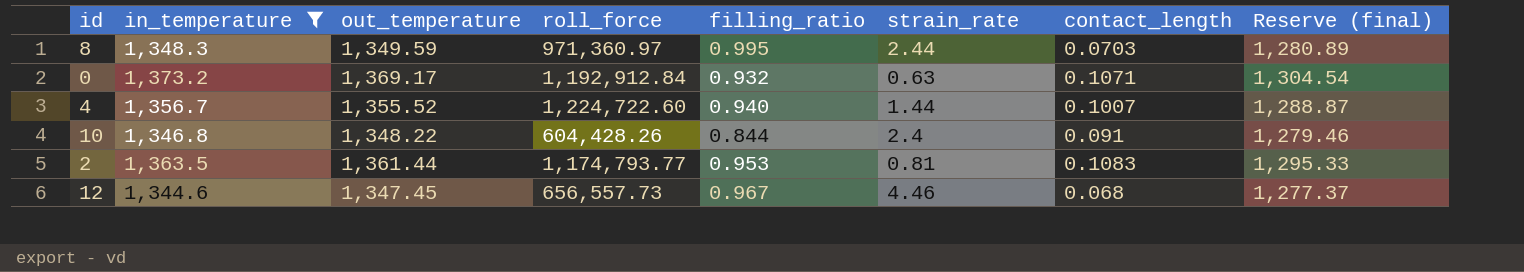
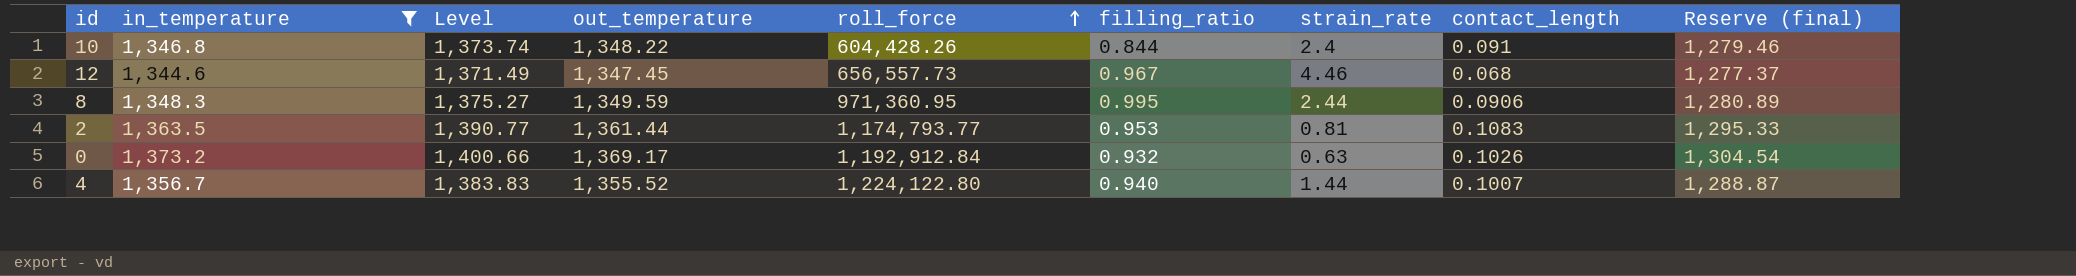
row order: none -> roll_force ascending
column Level | formula: none -> [in_temperature] * 1.02
8 | roll_force: 971,360.97 -> 971,360.95
8 | contact_length: 0.0703 -> 0.0906
0 | contact_length: 0.1071 -> 0.1026
4 | roll_force: 1,224,722.60 -> 1,224,122.80

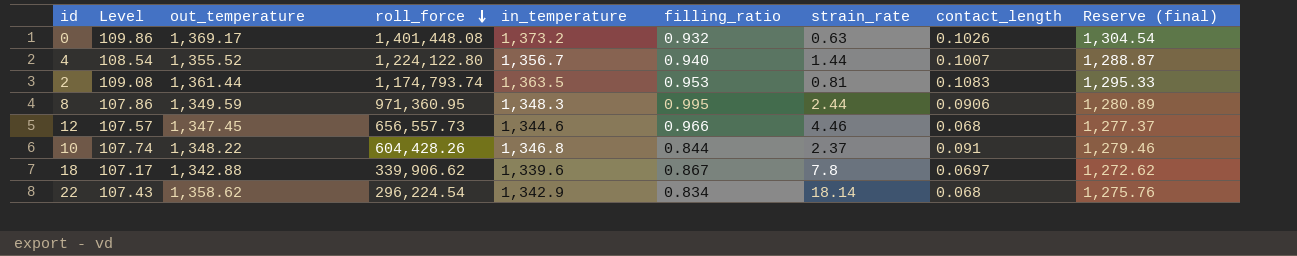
filter: in_temperature >= 1,344.6 -> none
row order: roll_force ascending -> roll_force descending
column Level | formula: [in_temperature] * 1.02 -> [in_temperature] * 0.08
column in_temperature | position: 2 -> 5
0 | roll_force: 1,192,912.84 -> 1,401,448.08
2 | roll_force: 1,174,793.77 -> 1,174,793.74
12 | filling_ratio: 0.967 -> 0.966
10 | strain_rate: 2.4 -> 2.37

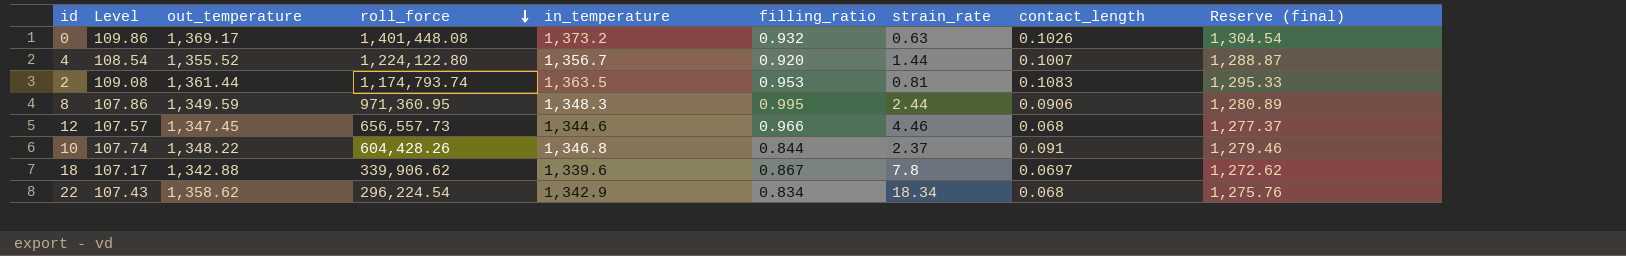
4 | filling_ratio: 0.940 -> 0.920
22 | strain_rate: 18.14 -> 18.34

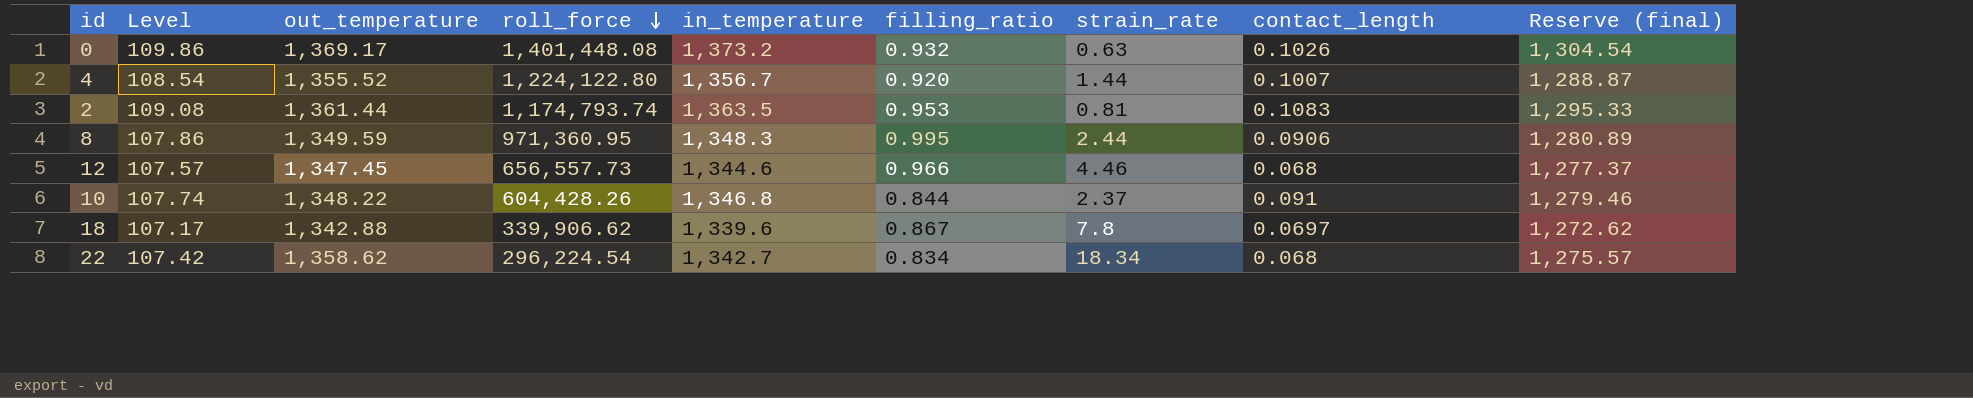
22 | Level: 107.43 -> 107.42
22 | in_temperature: 1,342.9 -> 1,342.7
22 | Reserve (final): 1,275.76 -> 1,275.57

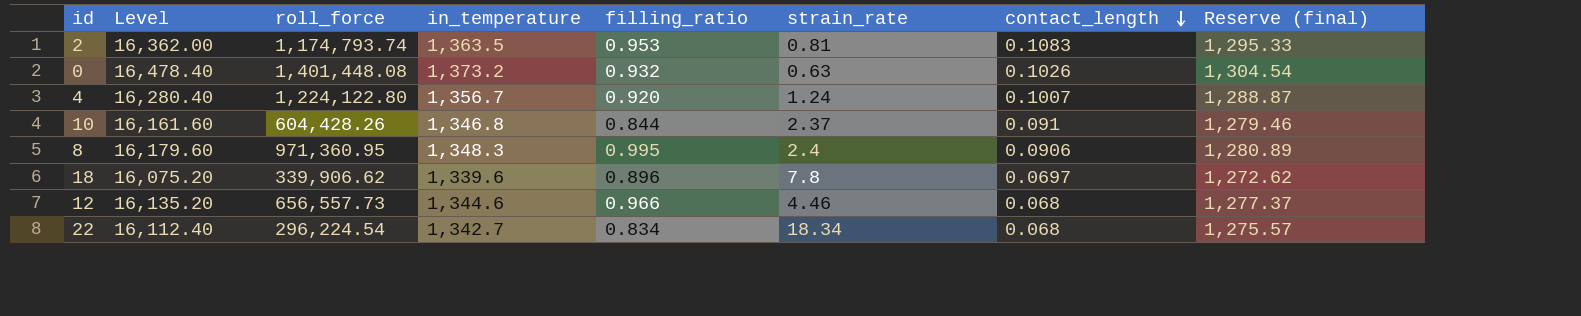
row order: roll_force descending -> contact_length descending
column out_temperature | position: 3 -> none
column Level | formula: [in_temperature] * 0.08 -> [in_temperature] * 12
4 | strain_rate: 1.44 -> 1.24
8 | strain_rate: 2.44 -> 2.4
18 | filling_ratio: 0.867 -> 0.896

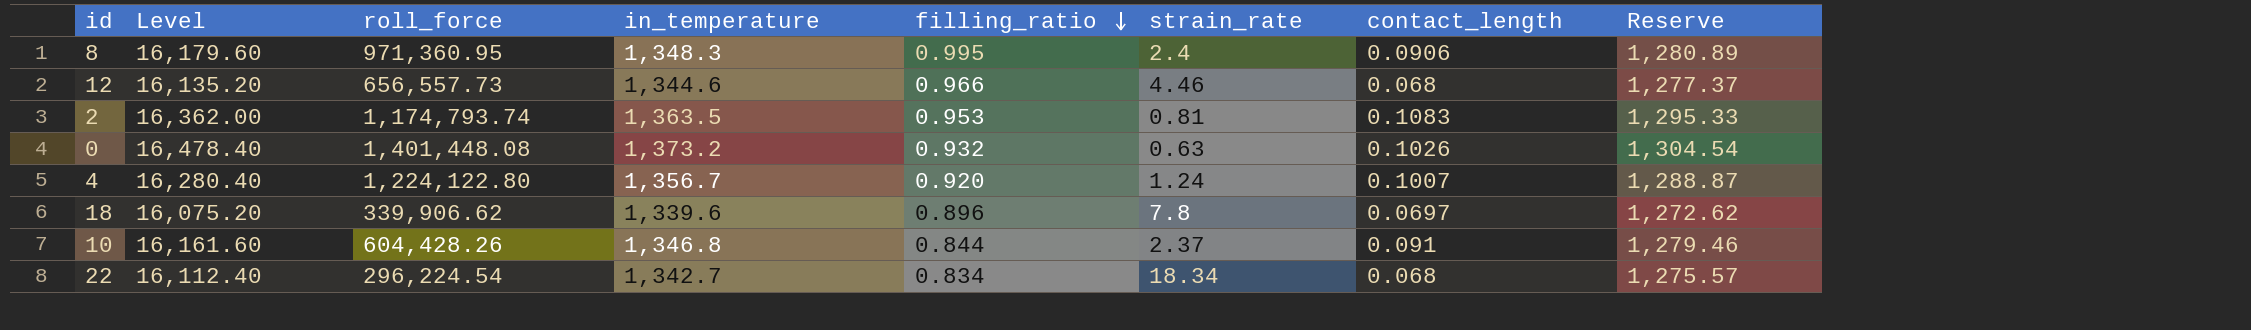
row order: contact_length descending -> filling_ratio descending
column name: Reserve (final) -> Reserve

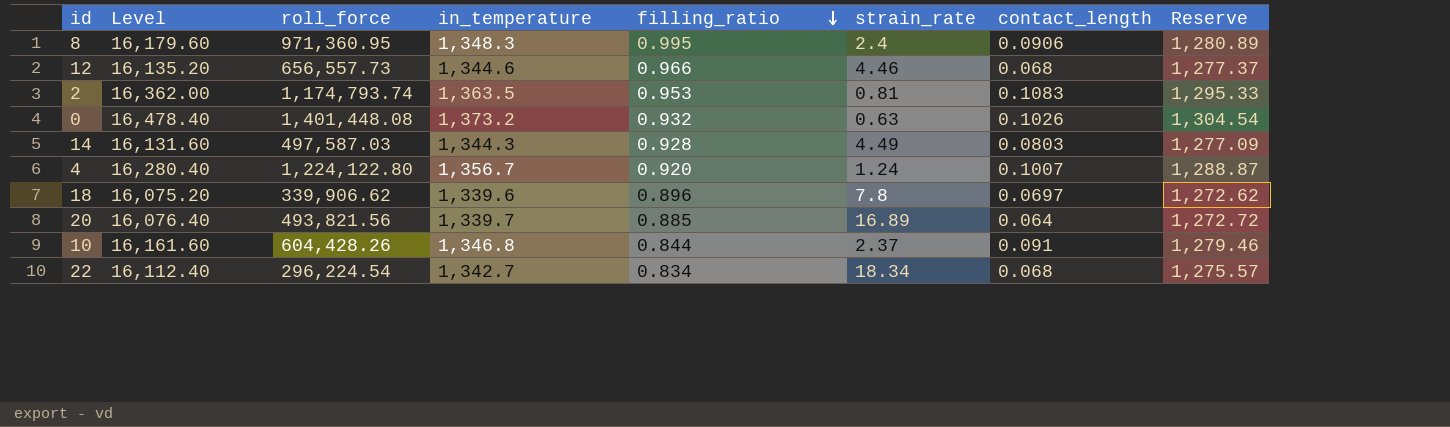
row 14: none -> 16,131.60 | 497,587.03 | 1,344.3 | 0.928 | 4.49 | 0.0803 | 1,277.09
row 20: none -> 16,076.40 | 493,821.56 | 1,339.7 | 0.885 | 16.89 | 0.064 | 1,272.72

